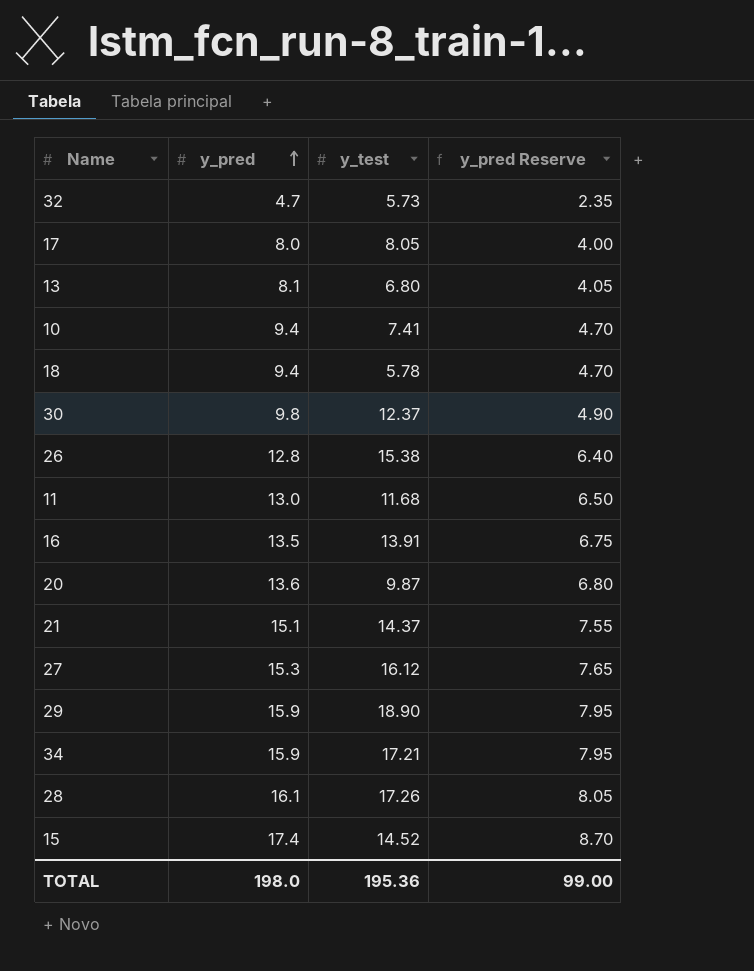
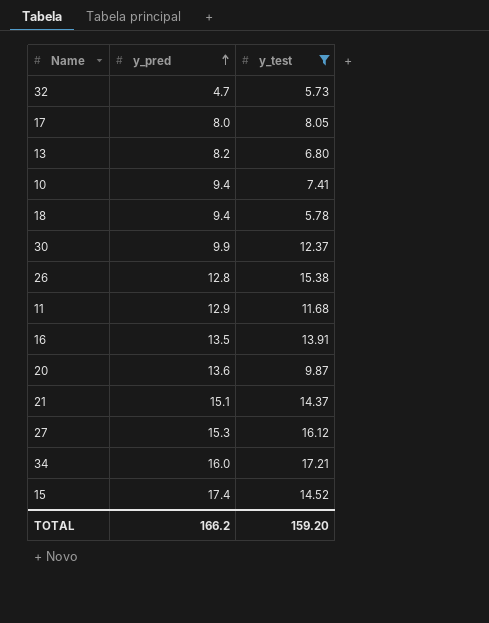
filter: none -> y_test <= 17.21
column y_pred Reserve | formula: [y_pred] * 0.5 -> none
13 | y_pred: 8.1 -> 8.2
30 | y_pred: 9.8 -> 9.9
11 | y_pred: 13.0 -> 12.9
34 | y_pred: 15.9 -> 16.0
TOTAL | y_pred: 198.0 -> 166.2
TOTAL | y_test: 195.36 -> 159.20

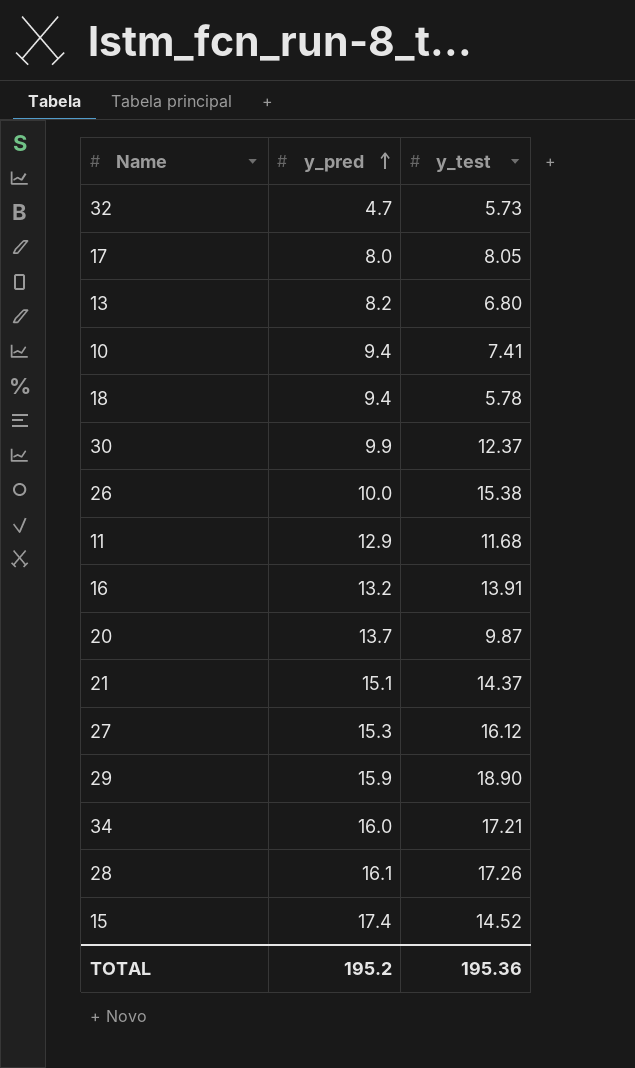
filter: y_test <= 17.21 -> none
26 | y_pred: 12.8 -> 10.0
16 | y_pred: 13.5 -> 13.2
20 | y_pred: 13.6 -> 13.7
TOTAL | y_pred: 166.2 -> 195.2
TOTAL | y_test: 159.20 -> 195.36

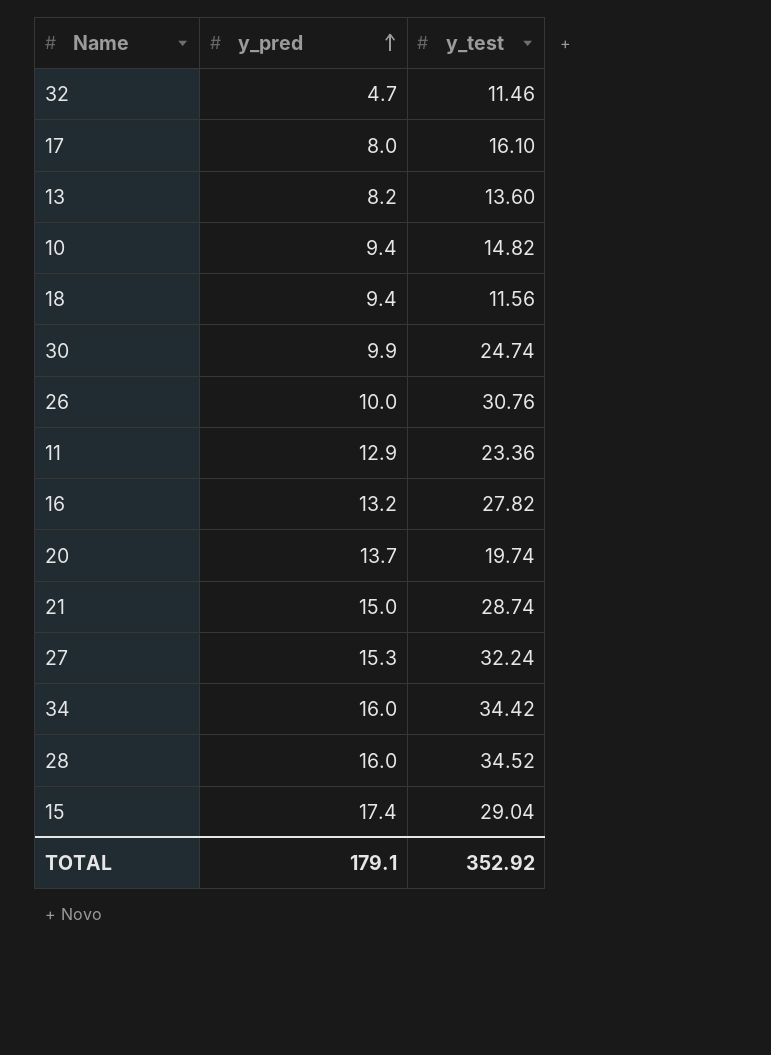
row 29: 15.9 | 18.90 -> none
32 | y_test: 5.73 -> 11.46
17 | y_test: 8.05 -> 16.10
13 | y_test: 6.80 -> 13.60
10 | y_test: 7.41 -> 14.82
18 | y_test: 5.78 -> 11.56
30 | y_test: 12.37 -> 24.74
26 | y_test: 15.38 -> 30.76
11 | y_test: 11.68 -> 23.36
16 | y_test: 13.91 -> 27.82
20 | y_test: 9.87 -> 19.74
21 | y_pred: 15.1 -> 15.0
21 | y_test: 14.37 -> 28.74
27 | y_test: 16.12 -> 32.24
34 | y_test: 17.21 -> 34.42
28 | y_pred: 16.1 -> 16.0
28 | y_test: 17.26 -> 34.52
15 | y_test: 14.52 -> 29.04
TOTAL | y_pred: 195.2 -> 179.1
TOTAL | y_test: 195.36 -> 352.92

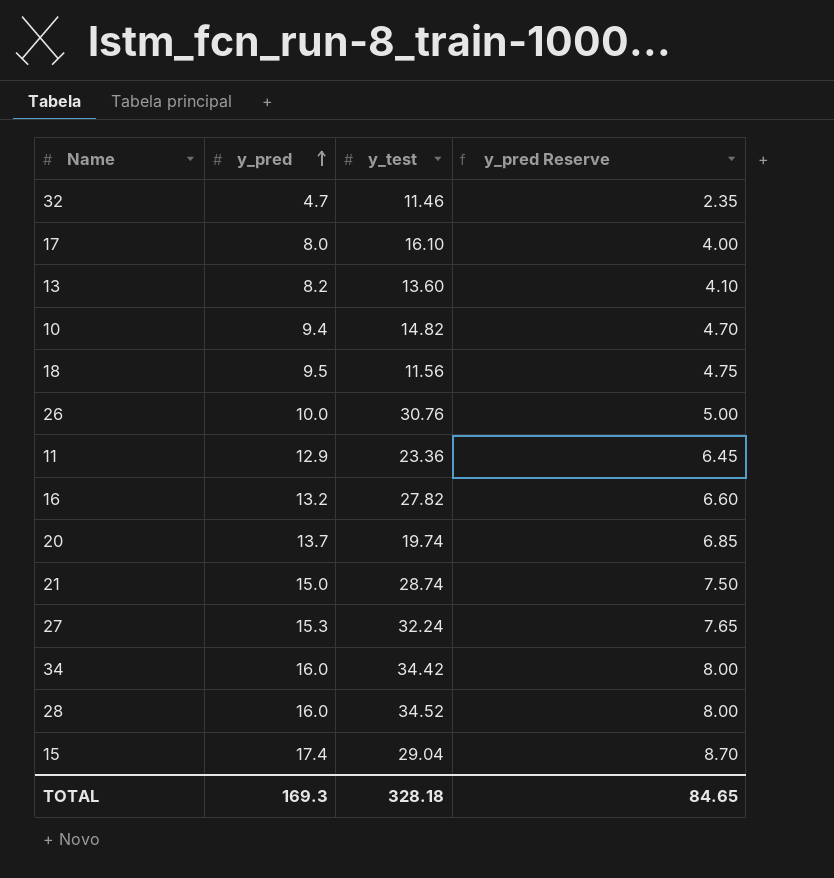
column y_pred Reserve | formula: none -> [y_pred] * 0.5
row 30: 9.9 | 24.74 -> none
18 | y_pred: 9.4 -> 9.5
TOTAL | y_pred: 179.1 -> 169.3
TOTAL | y_test: 352.92 -> 328.18

